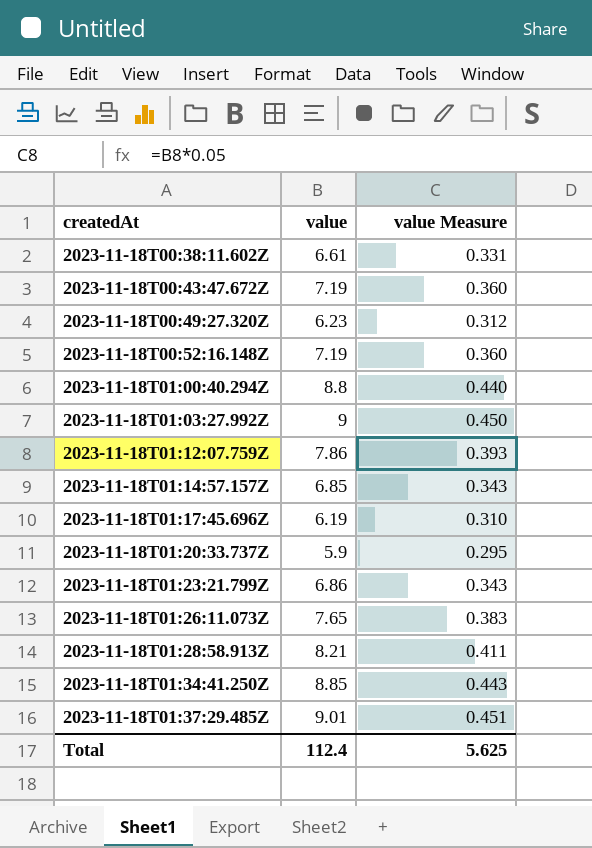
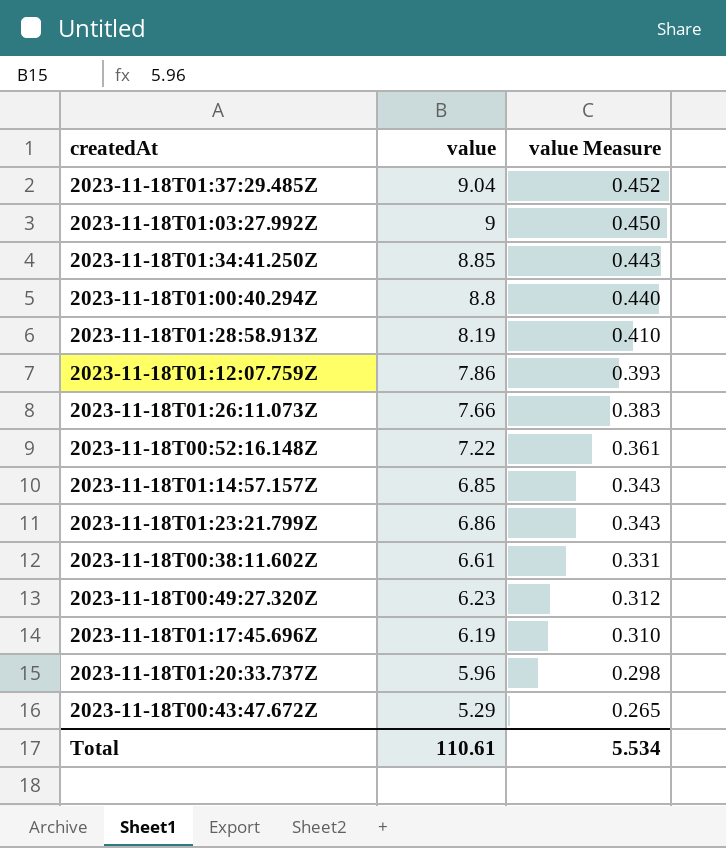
row order: createdAt ascending -> value Measure descending
2023-11-18T01:37:29.485Z | value: 9.01 -> 9.04
2023-11-18T01:37:29.485Z | value Measure: 0.451 -> 0.452
2023-11-18T01:28:58.913Z | value: 8.21 -> 8.19
2023-11-18T01:28:58.913Z | value Measure: 0.411 -> 0.410
2023-11-18T01:26:11.073Z | value: 7.65 -> 7.66
2023-11-18T00:52:16.148Z | value: 7.19 -> 7.22
2023-11-18T00:52:16.148Z | value Measure: 0.360 -> 0.361
2023-11-18T01:20:33.737Z | value: 5.9 -> 5.96
2023-11-18T01:20:33.737Z | value Measure: 0.295 -> 0.298
2023-11-18T00:43:47.672Z | value: 7.19 -> 5.29
2023-11-18T00:43:47.672Z | value Measure: 0.360 -> 0.265
Total | value: 112.4 -> 110.61
Total | value Measure: 5.625 -> 5.534

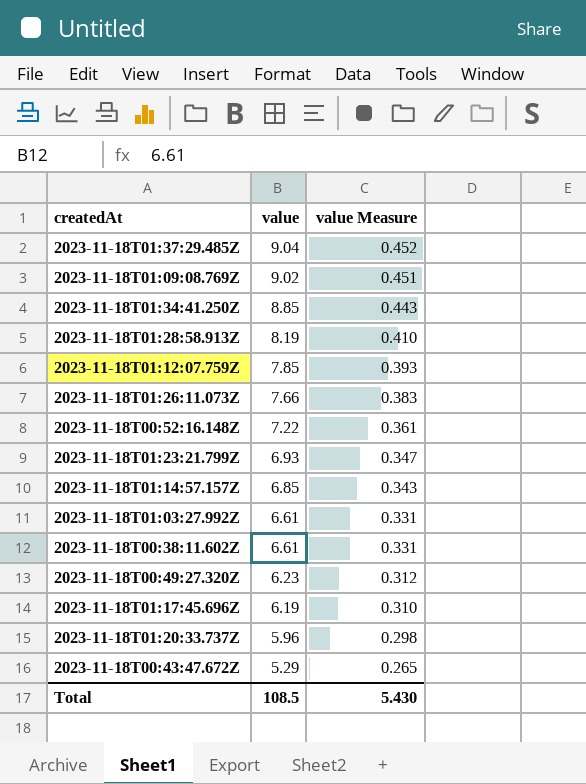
row order: value Measure descending -> value descending
row 2023-11-18T01:00:40.294Z: 8.8 | 0.440 -> none
row 2023-11-18T01:09:08.769Z: none -> 9.02 | 0.451
2023-11-18T01:12:07.759Z | value: 7.86 -> 7.85
2023-11-18T01:23:21.799Z | value: 6.86 -> 6.93
2023-11-18T01:23:21.799Z | value Measure: 0.343 -> 0.347
2023-11-18T01:03:27.992Z | value: 9 -> 6.61
2023-11-18T01:03:27.992Z | value Measure: 0.450 -> 0.331
Total | value: 110.61 -> 108.5
Total | value Measure: 5.534 -> 5.430

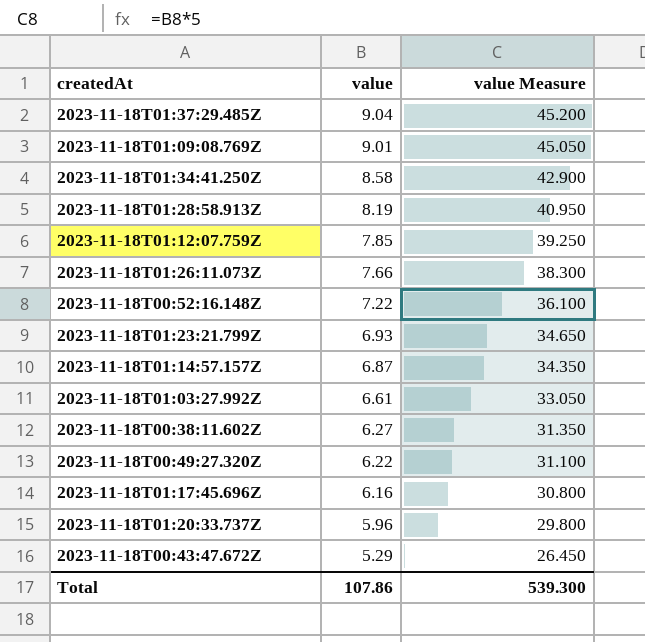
column value Measure | formula: [value] * 0.05 -> [value] * 5
2023-11-18T01:09:08.769Z | value: 9.02 -> 9.01
2023-11-18T01:34:41.250Z | value: 8.85 -> 8.58
2023-11-18T01:14:57.157Z | value: 6.85 -> 6.87
2023-11-18T00:38:11.602Z | value: 6.61 -> 6.27
2023-11-18T00:49:27.320Z | value: 6.23 -> 6.22
2023-11-18T01:17:45.696Z | value: 6.19 -> 6.16
Total | value: 108.5 -> 107.86
Total | value Measure: 5.430 -> 539.300

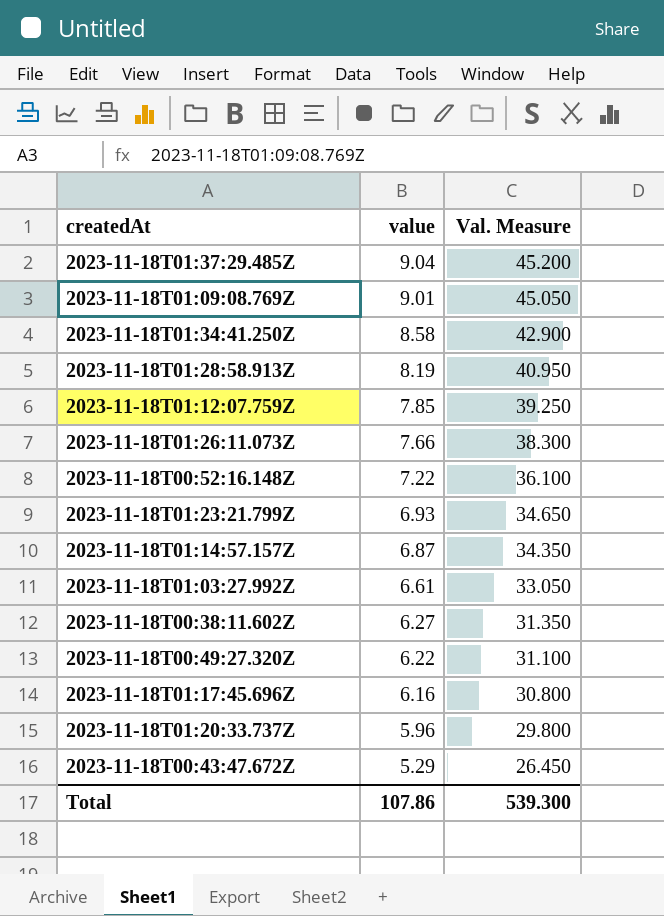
column name: value Measure -> Val. Measure

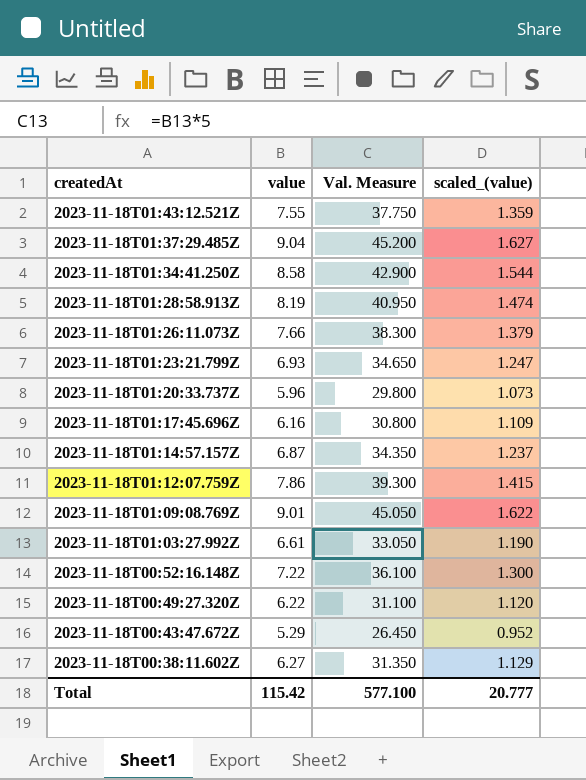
row order: value descending -> createdAt descending
column scaled_(value) | formula: none -> [value] * 0.18
row 2023-11-18T01:43:12.521Z: none -> 7.55 | 37.750 | 1.359
2023-11-18T01:12:07.759Z | value: 7.85 -> 7.86
2023-11-18T01:12:07.759Z | Val. Measure: 39.250 -> 39.300
Total | value: 107.86 -> 115.42
Total | Val. Measure: 539.300 -> 577.100

